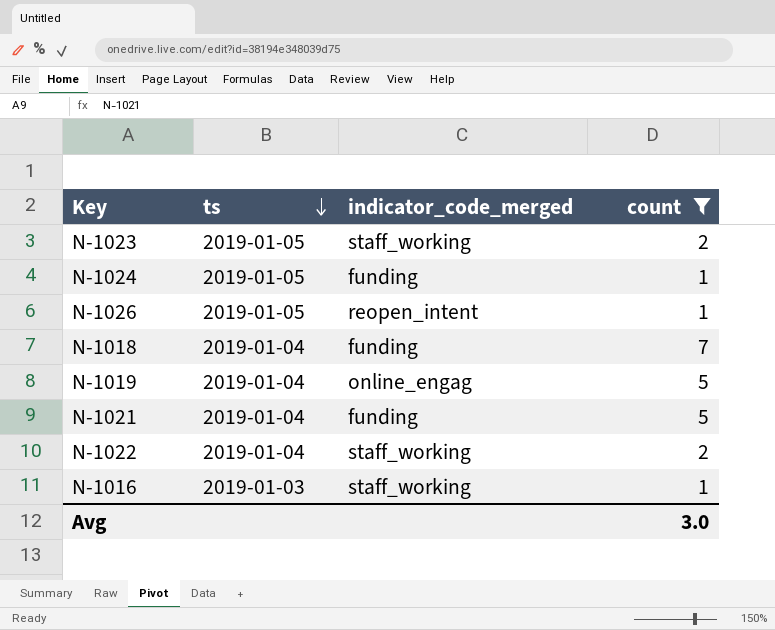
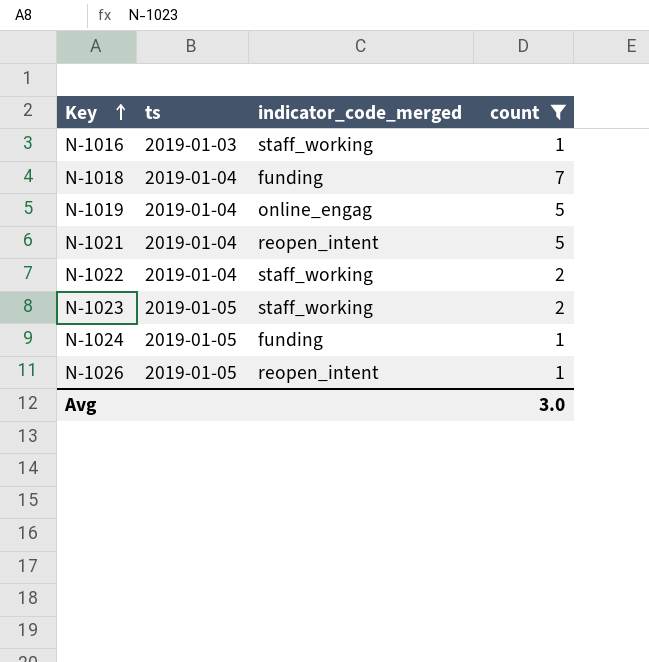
row order: ts descending -> Key ascending
N-1021 | indicator_code_merged: funding -> reopen_intent

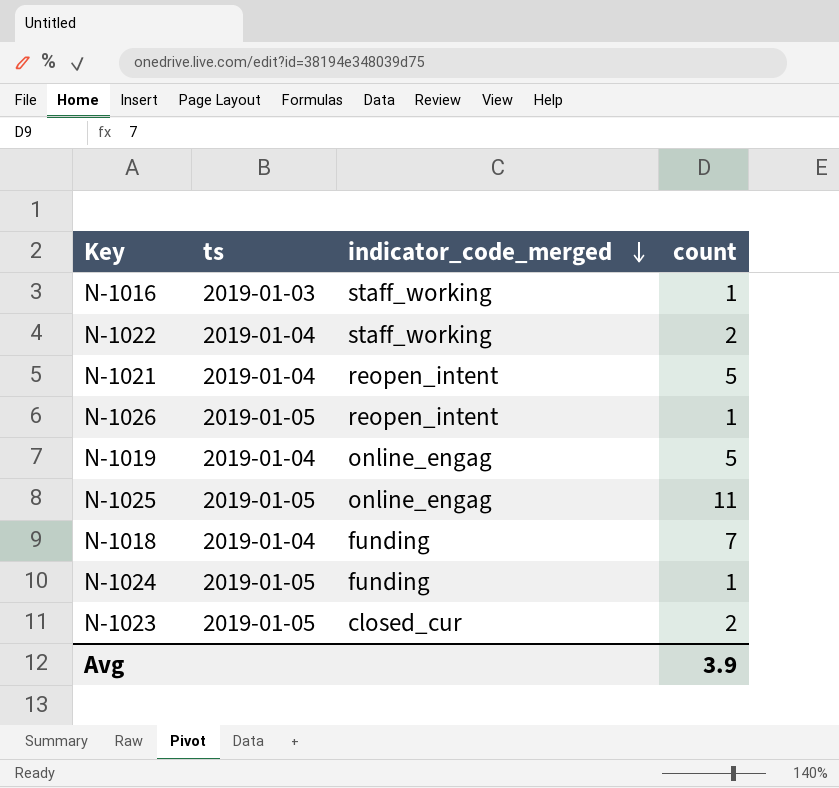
filter: count != 11 -> none
row order: Key ascending -> indicator_code_merged descending
N-1023 | indicator_code_merged: staff_working -> closed_cur
Avg | count: 3.0 -> 3.9

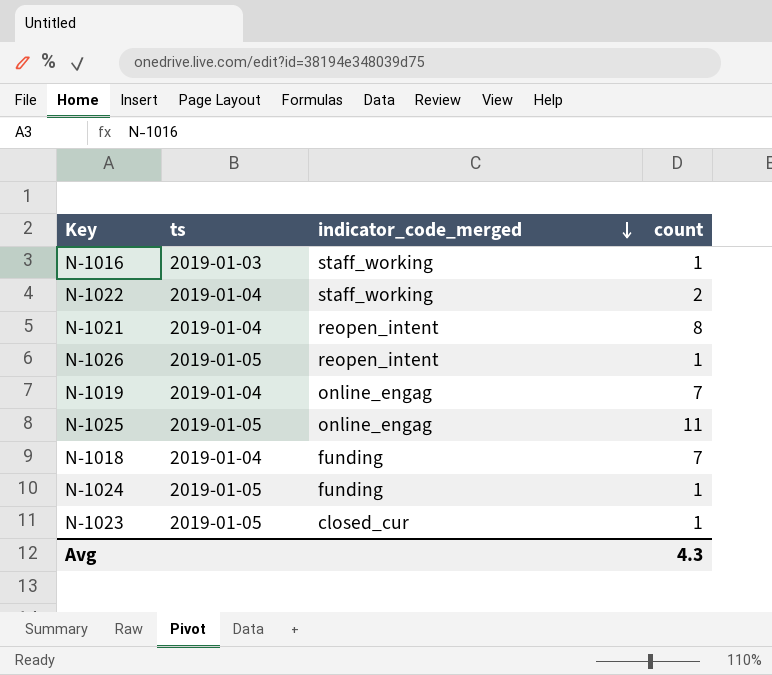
N-1021 | count: 5 -> 8
N-1019 | count: 5 -> 7
N-1023 | count: 2 -> 1
Avg | count: 3.9 -> 4.3

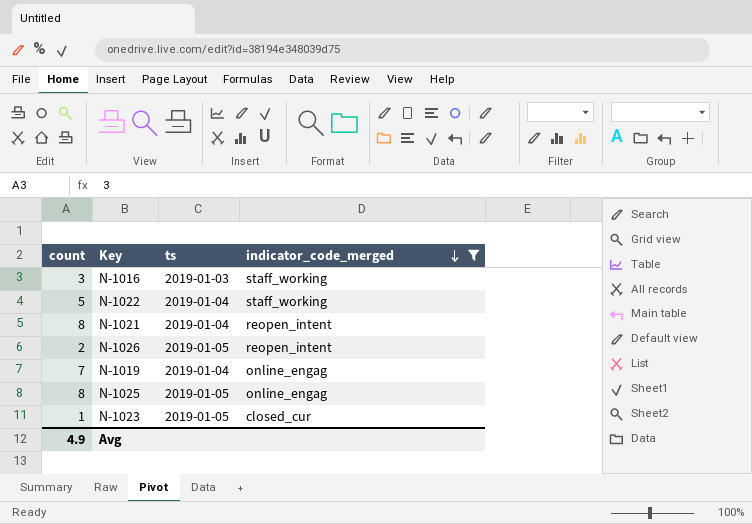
filter: none -> indicator_code_merged != funding
column count | position: 4 -> 1
N-1016 | count: 1 -> 3
N-1022 | count: 2 -> 5
N-1026 | count: 1 -> 2
N-1025 | count: 11 -> 8
Avg | count: 4.3 -> 4.9

